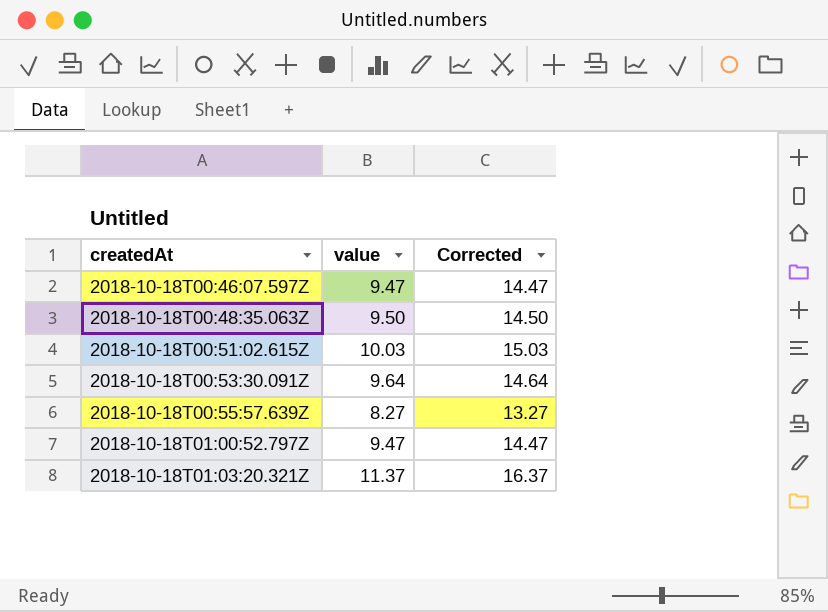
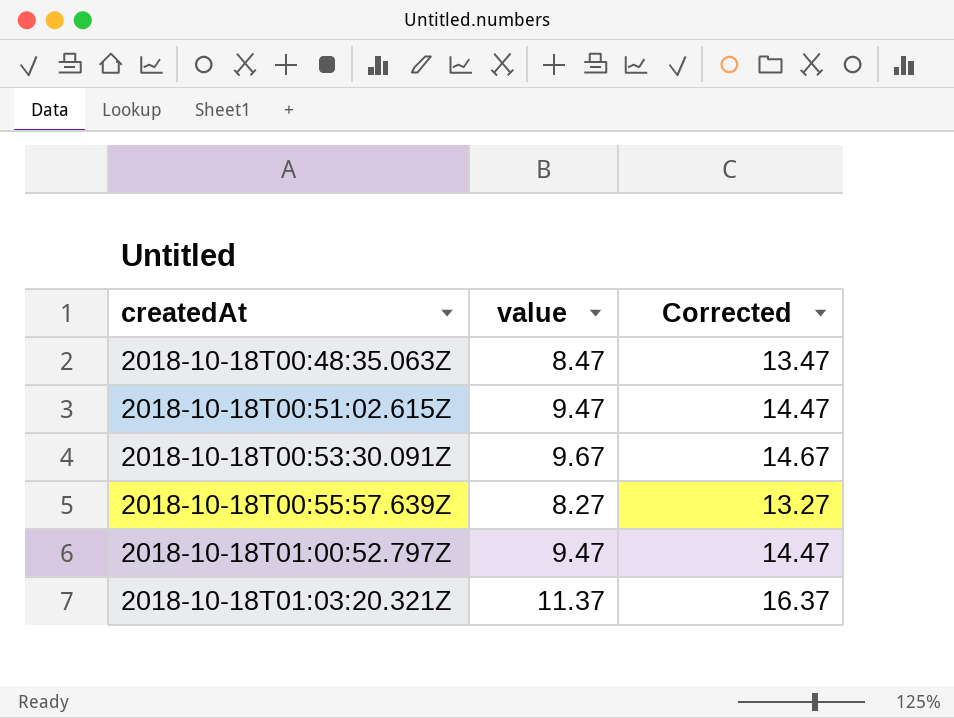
row 2018-10-18T00:46:07.597Z: 9.47 | 14.47 -> none
2018-10-18T00:48:35.063Z | value: 9.50 -> 8.47
2018-10-18T00:48:35.063Z | Corrected: 14.50 -> 13.47
2018-10-18T00:51:02.615Z | value: 10.03 -> 9.47
2018-10-18T00:51:02.615Z | Corrected: 15.03 -> 14.47
2018-10-18T00:53:30.091Z | value: 9.64 -> 9.67
2018-10-18T00:53:30.091Z | Corrected: 14.64 -> 14.67

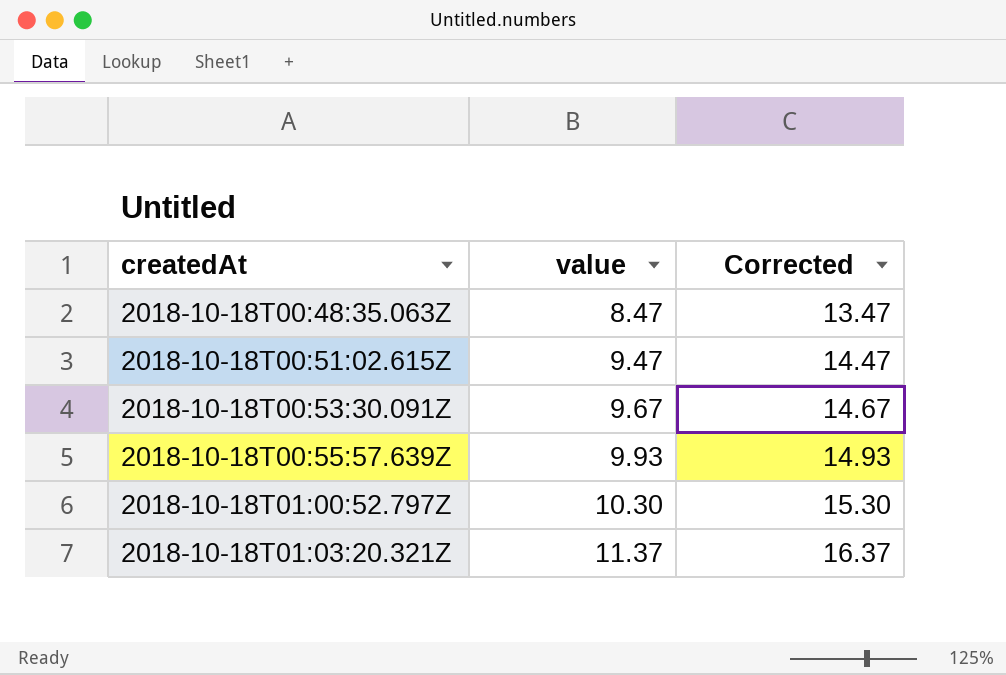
2018-10-18T00:55:57.639Z | value: 8.27 -> 9.93
2018-10-18T00:55:57.639Z | Corrected: 13.27 -> 14.93
2018-10-18T01:00:52.797Z | value: 9.47 -> 10.30
2018-10-18T01:00:52.797Z | Corrected: 14.47 -> 15.30

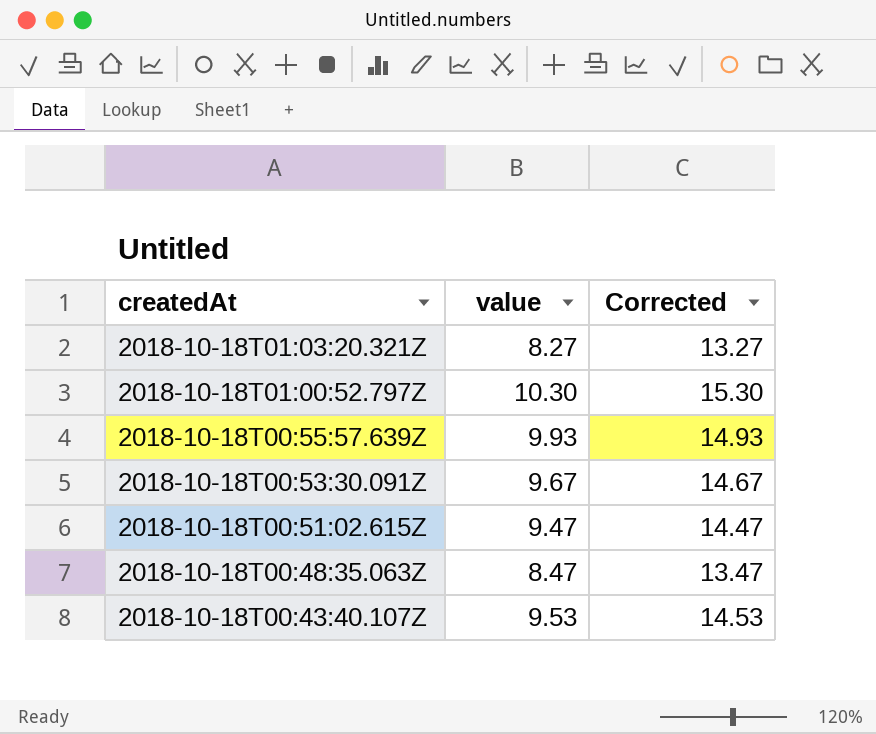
row order: createdAt ascending -> createdAt descending
2018-10-18T01:03:20.321Z | value: 11.37 -> 8.27
2018-10-18T01:03:20.321Z | Corrected: 16.37 -> 13.27
row 2018-10-18T00:43:40.107Z: none -> 9.53 | 14.53

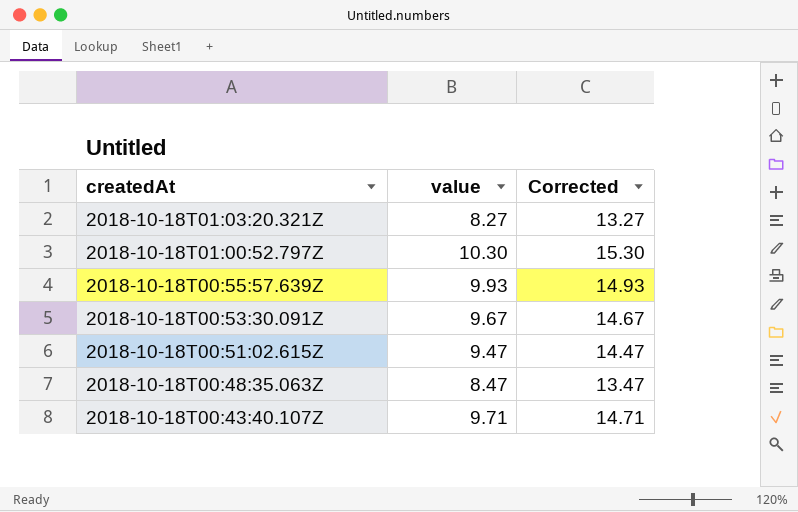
2018-10-18T00:43:40.107Z | value: 9.53 -> 9.71
2018-10-18T00:43:40.107Z | Corrected: 14.53 -> 14.71

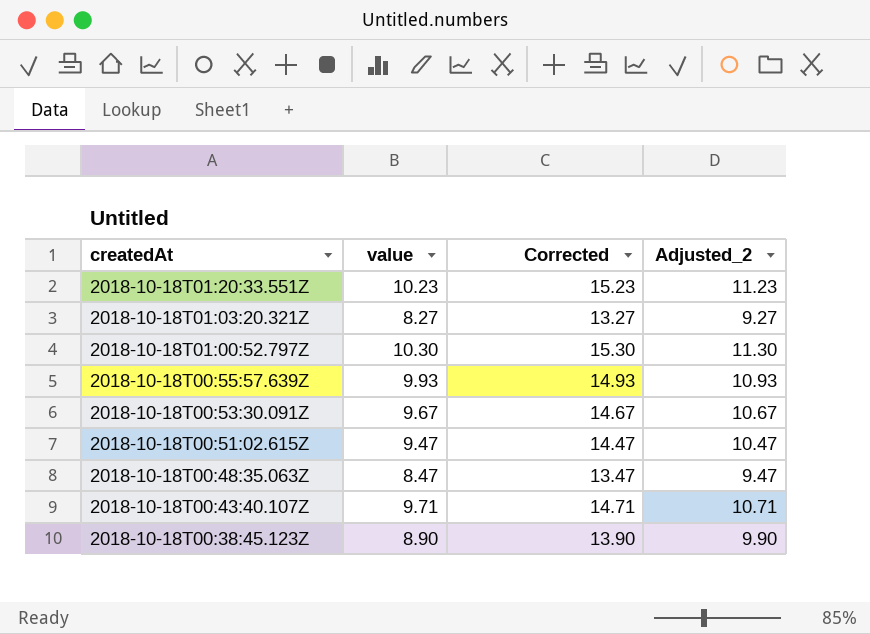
column Adjusted_2 | formula: none -> [value] + 1
row 2018-10-18T01:20:33.551Z: none -> 10.23 | 15.23 | 11.23
row 2018-10-18T00:38:45.123Z: none -> 8.90 | 13.90 | 9.90

